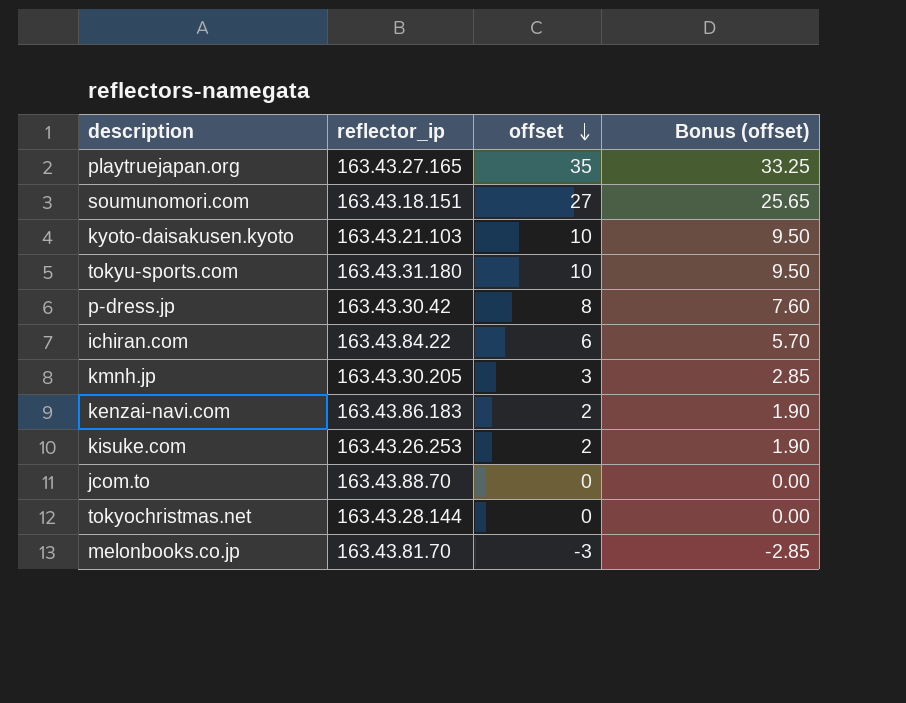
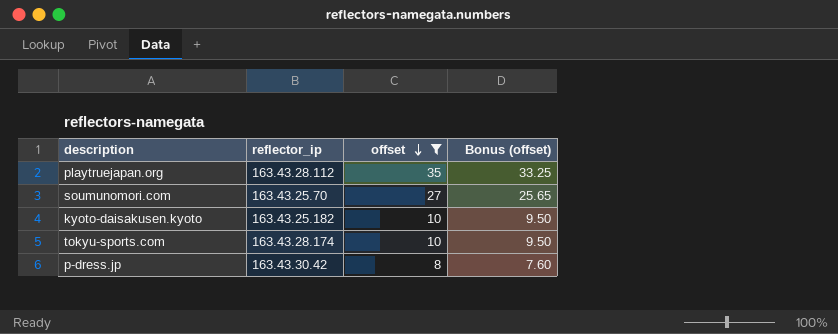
filter: none -> offset >= 8
playtruejapan.org | reflector_ip: 163.43.27.165 -> 163.43.28.112
soumunomori.com | reflector_ip: 163.43.18.151 -> 163.43.25.70
kyoto-daisakusen.kyoto | reflector_ip: 163.43.21.103 -> 163.43.25.182
tokyu-sports.com | reflector_ip: 163.43.31.180 -> 163.43.28.174

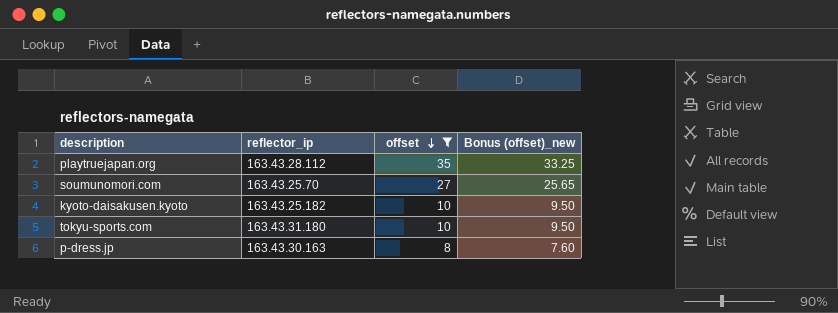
column name: Bonus (offset) -> Bonus (offset)_new
tokyu-sports.com | reflector_ip: 163.43.28.174 -> 163.43.31.180
p-dress.jp | reflector_ip: 163.43.30.42 -> 163.43.30.163

